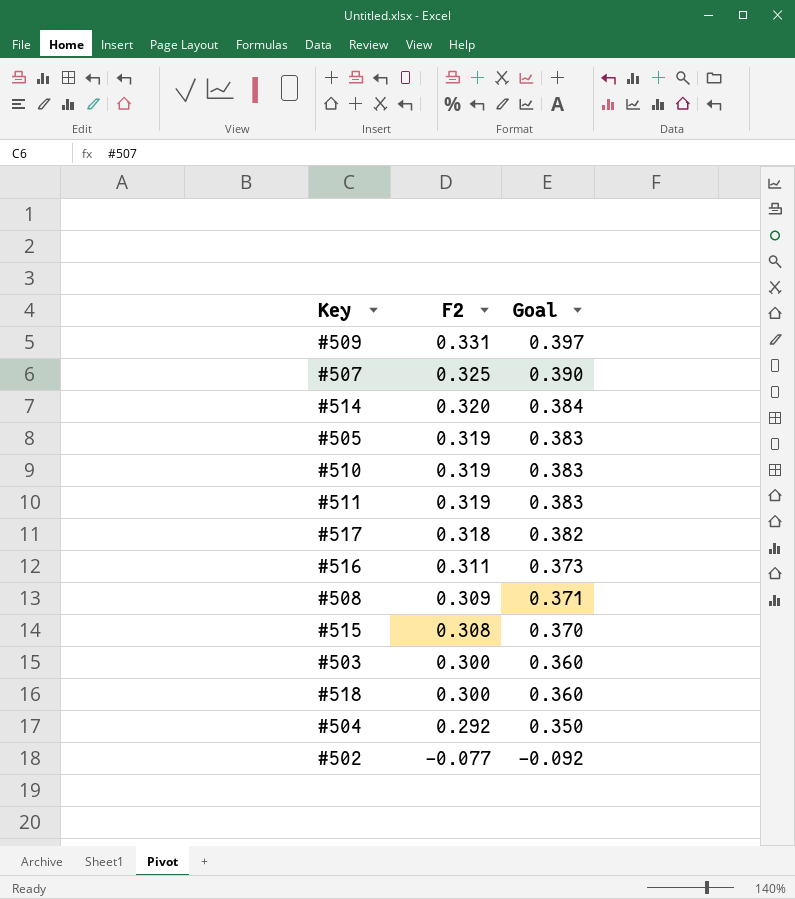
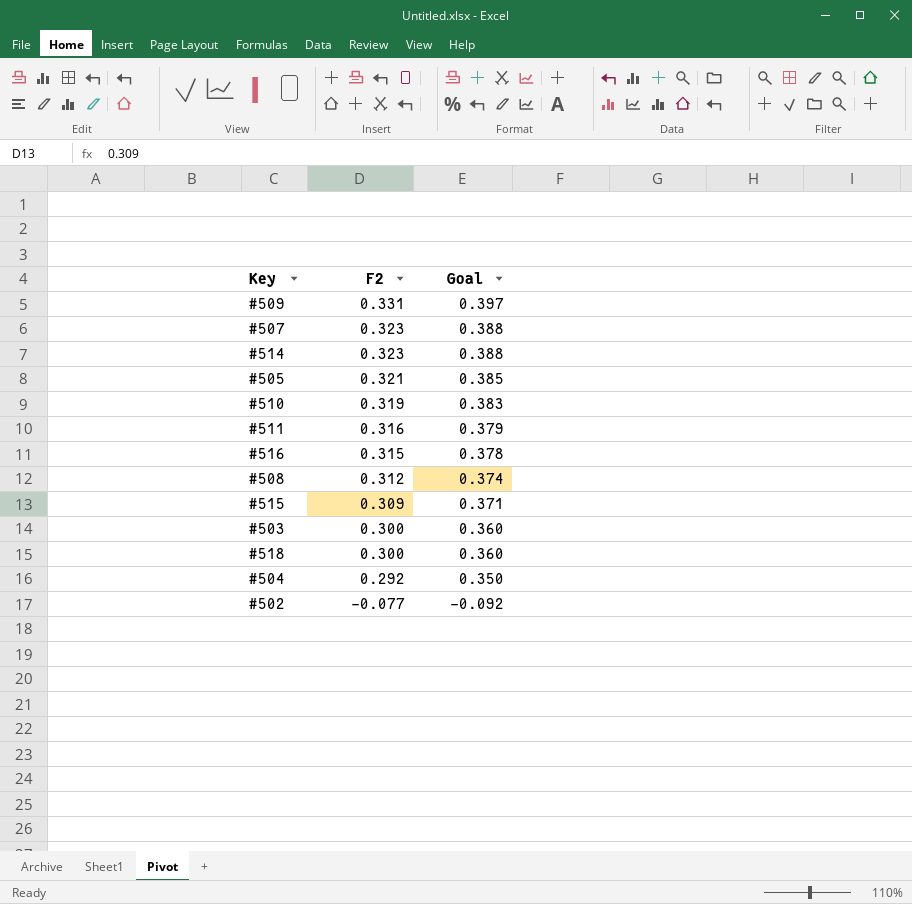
row #517: 0.318 | 0.382 -> none
#507 | F2: 0.325 -> 0.323
#507 | Goal: 0.390 -> 0.388
#514 | F2: 0.320 -> 0.323
#514 | Goal: 0.384 -> 0.388
#505 | F2: 0.319 -> 0.321
#505 | Goal: 0.383 -> 0.385
#511 | F2: 0.319 -> 0.316
#511 | Goal: 0.383 -> 0.379
#516 | F2: 0.311 -> 0.315
#516 | Goal: 0.373 -> 0.378
#508 | F2: 0.309 -> 0.312
#508 | Goal: 0.371 -> 0.374
#515 | F2: 0.308 -> 0.309
#515 | Goal: 0.370 -> 0.371

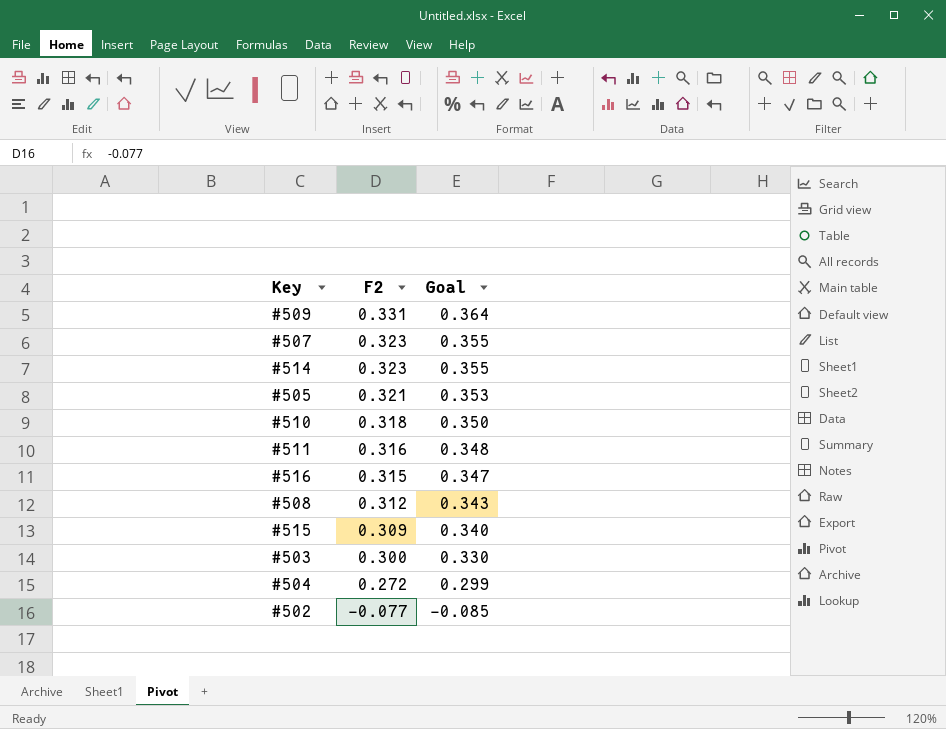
column Goal | formula: [F2] * 1.2 -> [F2] * 1.1
row #518: 0.300 | 0.360 -> none
#510 | F2: 0.319 -> 0.318
#504 | F2: 0.292 -> 0.272

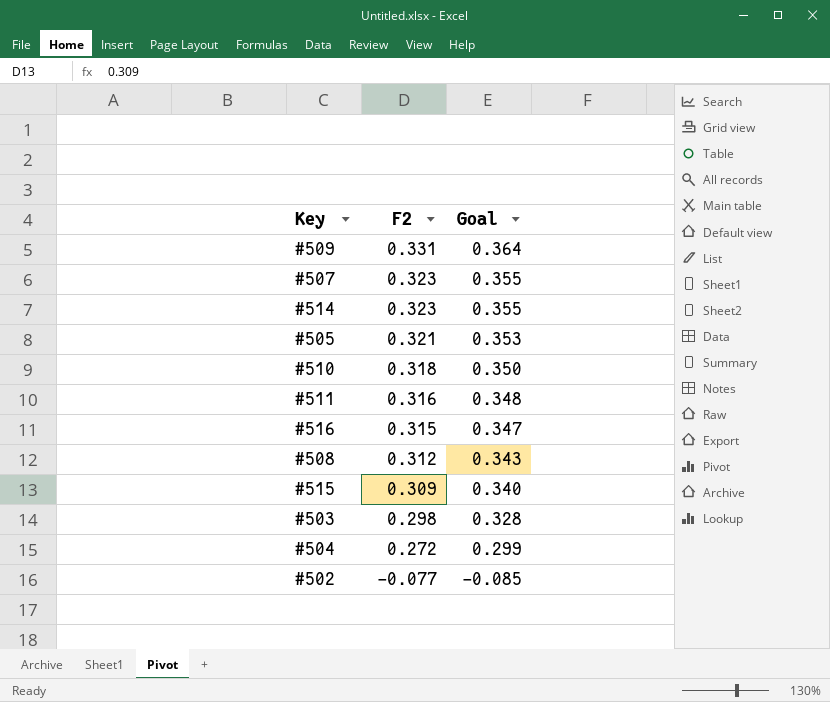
#503 | F2: 0.300 -> 0.298
#503 | Goal: 0.330 -> 0.328

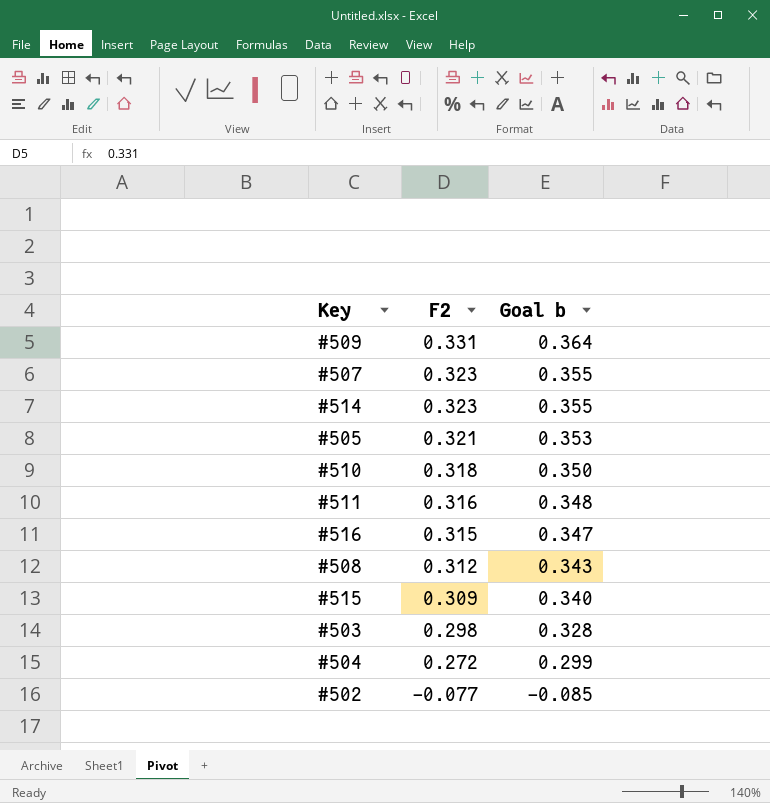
column name: Goal -> Goal b

